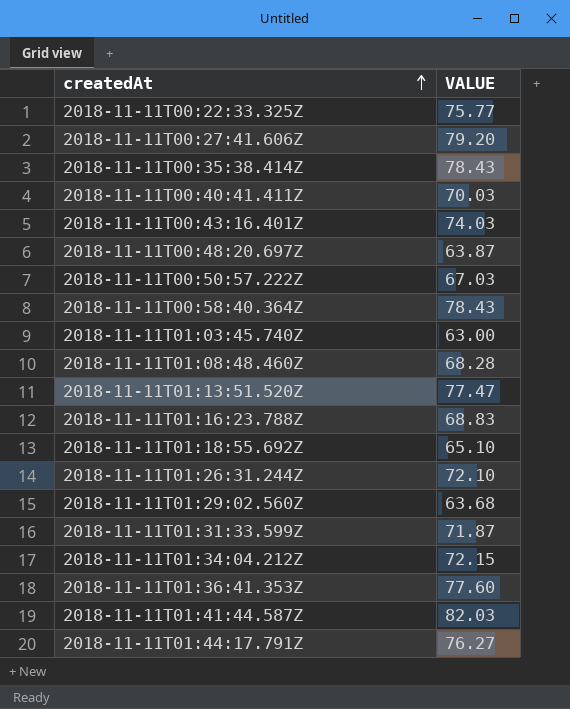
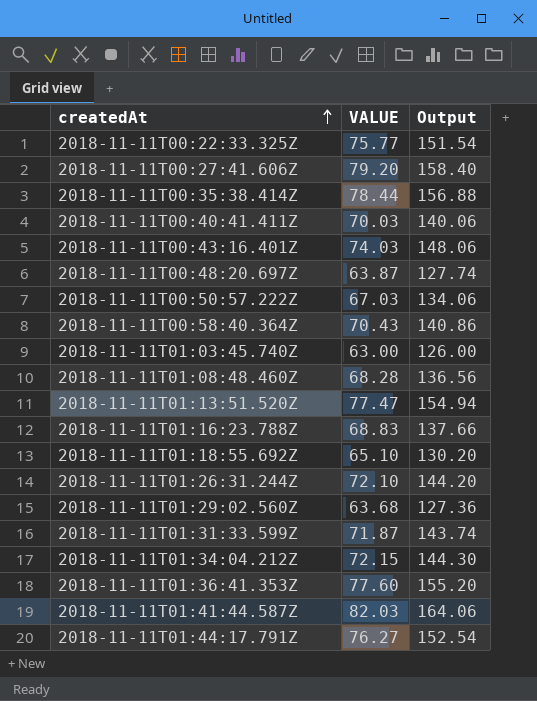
column Output | formula: none -> [VALUE] * 2
2018-11-11T00:35:38.414Z | VALUE: 78.43 -> 78.44
2018-11-11T00:58:40.364Z | VALUE: 78.43 -> 70.43

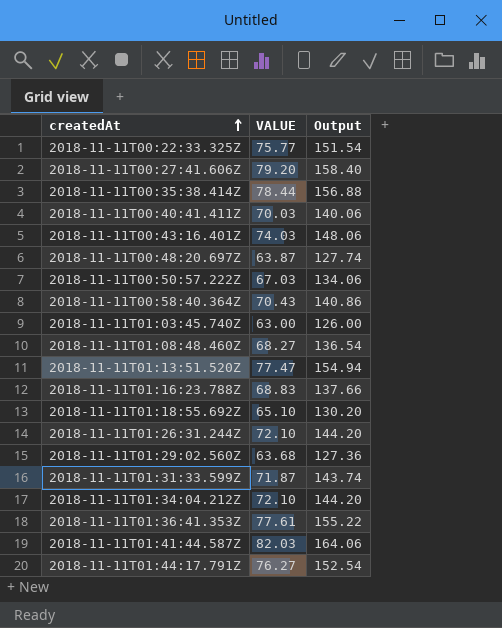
2018-11-11T01:08:48.460Z | VALUE: 68.28 -> 68.27
2018-11-11T01:08:48.460Z | Output: 136.56 -> 136.54
2018-11-11T01:34:04.212Z | VALUE: 72.15 -> 72.10
2018-11-11T01:34:04.212Z | Output: 144.30 -> 144.20
2018-11-11T01:36:41.353Z | VALUE: 77.60 -> 77.61
2018-11-11T01:36:41.353Z | Output: 155.20 -> 155.22

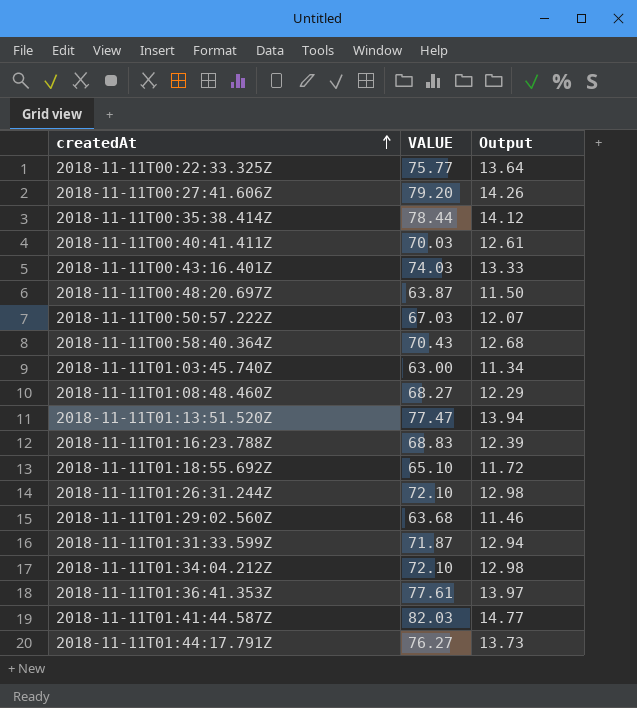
column Output | formula: [VALUE] * 2 -> [VALUE] * 0.18

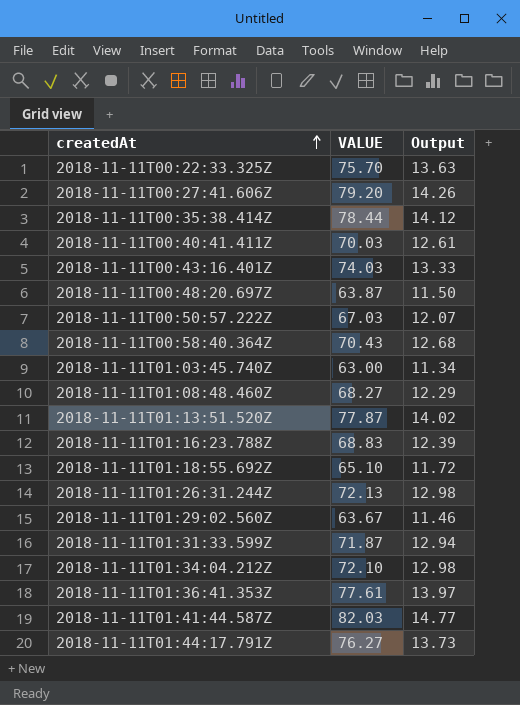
2018-11-11T00:22:33.325Z | VALUE: 75.77 -> 75.70
2018-11-11T00:22:33.325Z | Output: 13.64 -> 13.63
2018-11-11T01:13:51.520Z | VALUE: 77.47 -> 77.87
2018-11-11T01:13:51.520Z | Output: 13.94 -> 14.02
2018-11-11T01:26:31.244Z | VALUE: 72.10 -> 72.13
2018-11-11T01:29:02.560Z | VALUE: 63.68 -> 63.67

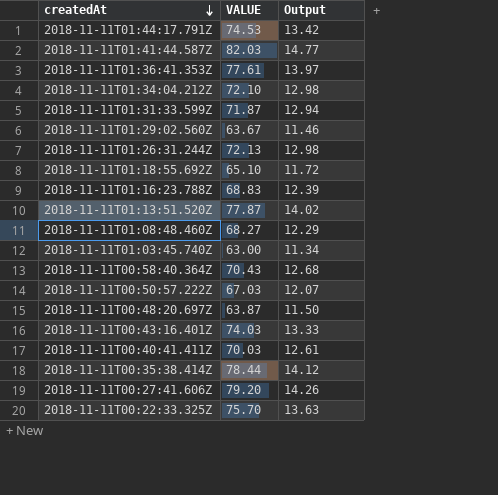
row order: createdAt ascending -> createdAt descending
2018-11-11T01:44:17.791Z | VALUE: 76.27 -> 74.53
2018-11-11T01:44:17.791Z | Output: 13.73 -> 13.42

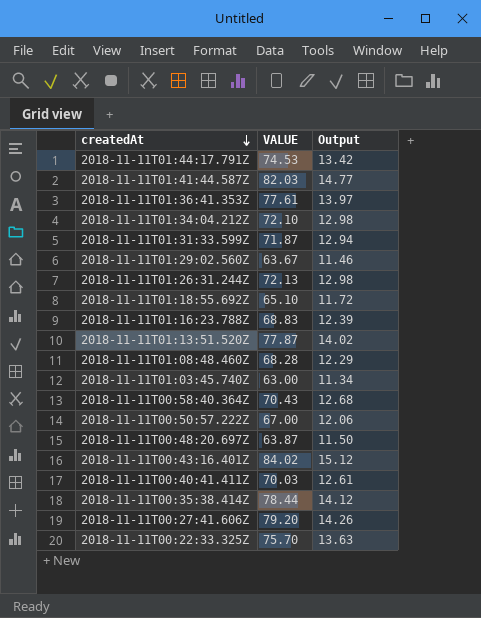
2018-11-11T01:08:48.460Z | VALUE: 68.27 -> 68.28
2018-11-11T00:50:57.222Z | VALUE: 67.03 -> 67.00
2018-11-11T00:50:57.222Z | Output: 12.07 -> 12.06
2018-11-11T00:43:16.401Z | VALUE: 74.03 -> 84.02
2018-11-11T00:43:16.401Z | Output: 13.33 -> 15.12

